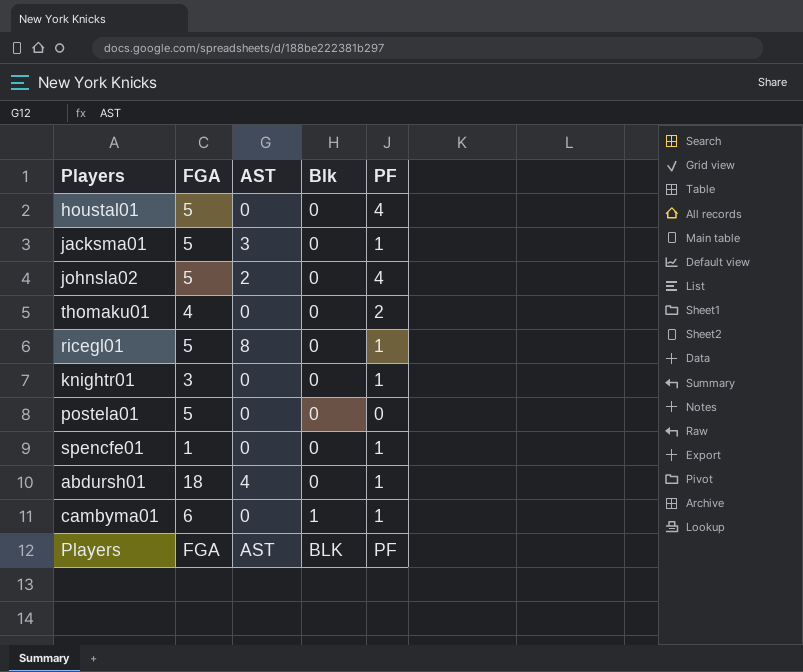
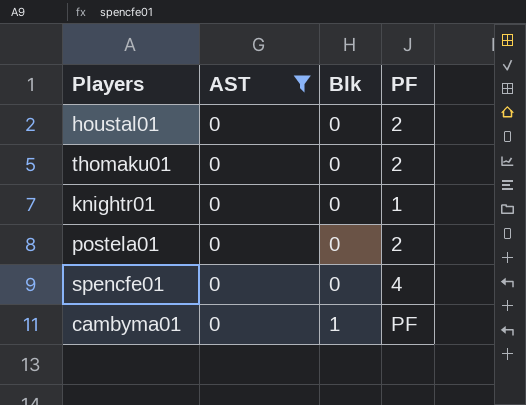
filter: none -> AST = 0
column FGA | position: 2 -> none
houstal01 | PF: 4 -> 2
postela01 | PF: 0 -> 2
spencfe01 | PF: 1 -> 4
cambyma01 | PF: 1 -> PF

